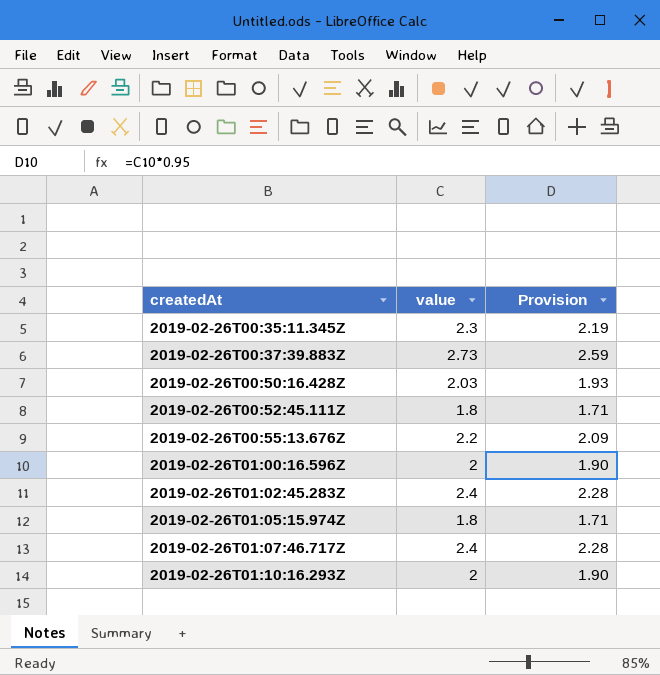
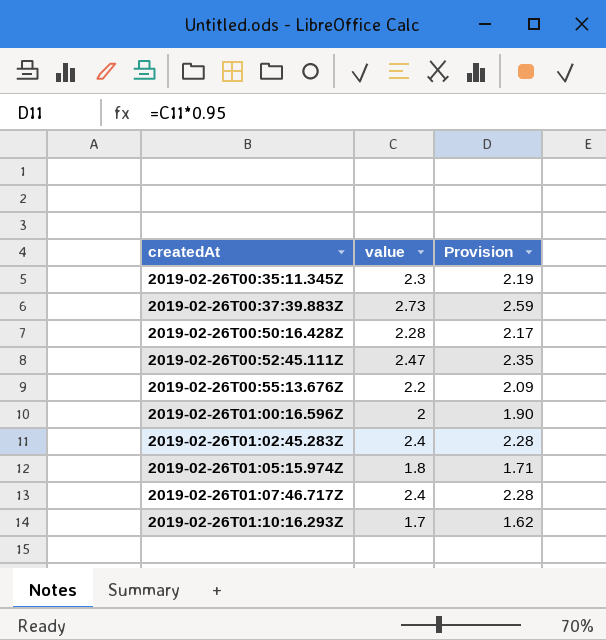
2019-02-26T00:50:16.428Z | value: 2.03 -> 2.28
2019-02-26T00:50:16.428Z | Provision: 1.93 -> 2.17
2019-02-26T00:52:45.111Z | value: 1.8 -> 2.47
2019-02-26T00:52:45.111Z | Provision: 1.71 -> 2.35
2019-02-26T01:10:16.293Z | value: 2 -> 1.7
2019-02-26T01:10:16.293Z | Provision: 1.90 -> 1.62

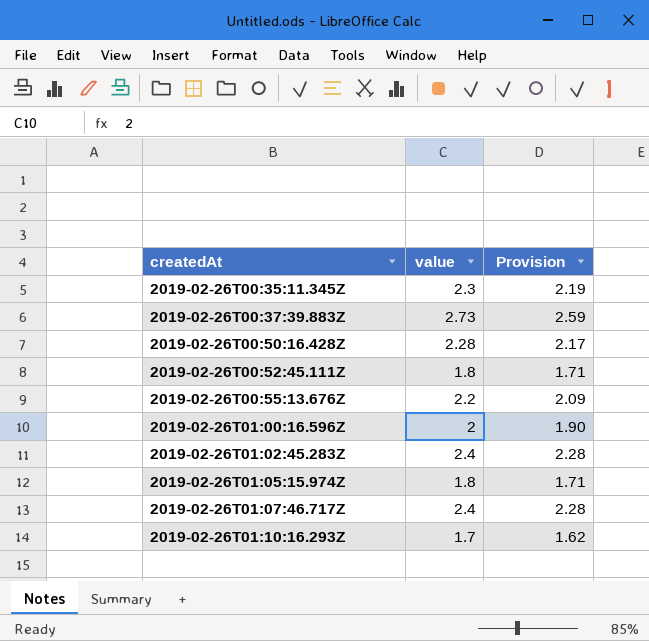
2019-02-26T00:52:45.111Z | value: 2.47 -> 1.8
2019-02-26T00:52:45.111Z | Provision: 2.35 -> 1.71

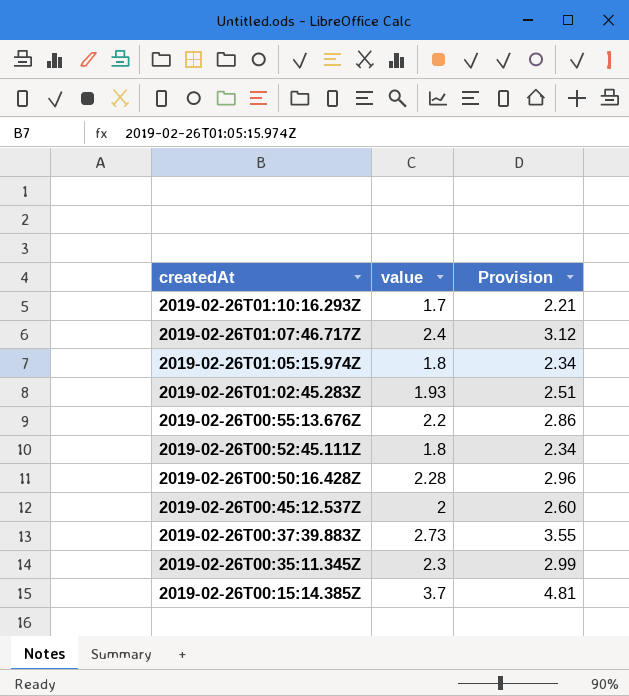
row order: createdAt ascending -> createdAt descending
column Provision | formula: [value] * 0.95 -> [value] * 1.3
row 2019-02-26T01:00:16.596Z: 2 | 1.90 -> none
2019-02-26T01:02:45.283Z | value: 2.4 -> 1.93
row 2019-02-26T00:45:12.537Z: none -> 2 | 2.60
row 2019-02-26T00:15:14.385Z: none -> 3.7 | 4.81

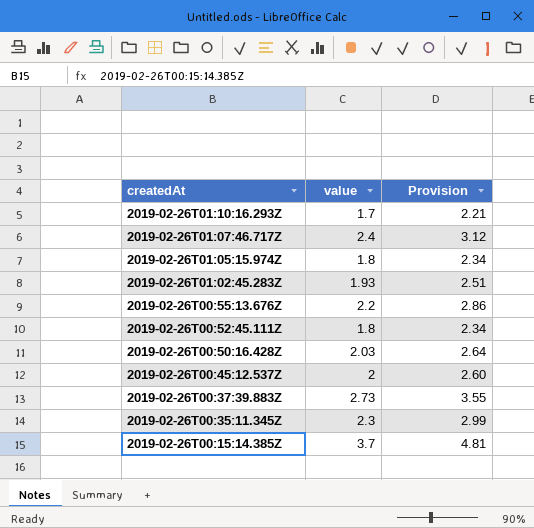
2019-02-26T00:50:16.428Z | value: 2.28 -> 2.03
2019-02-26T00:50:16.428Z | Provision: 2.96 -> 2.64

